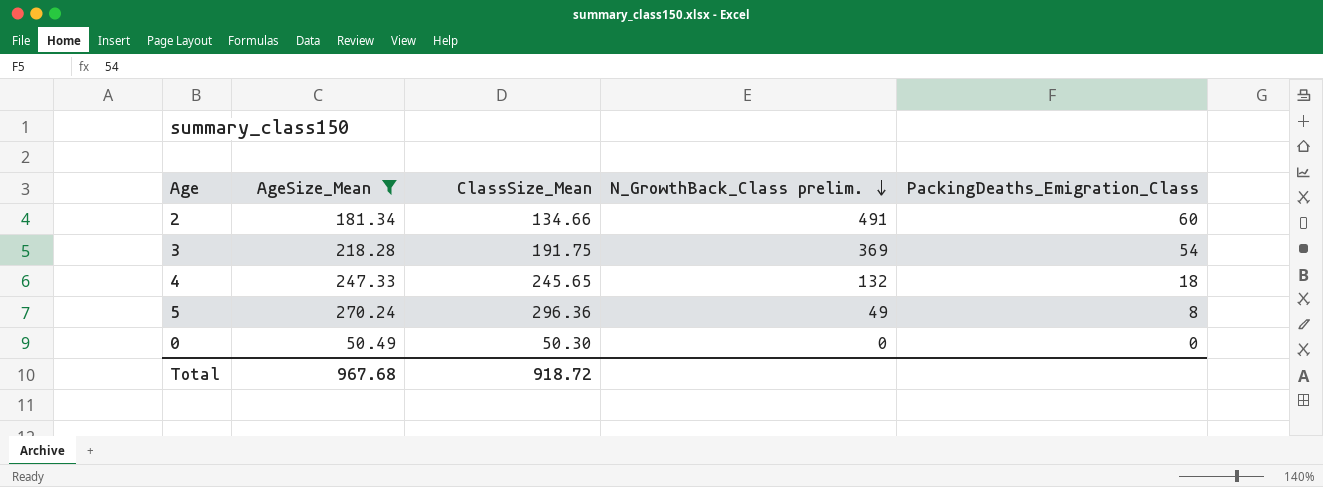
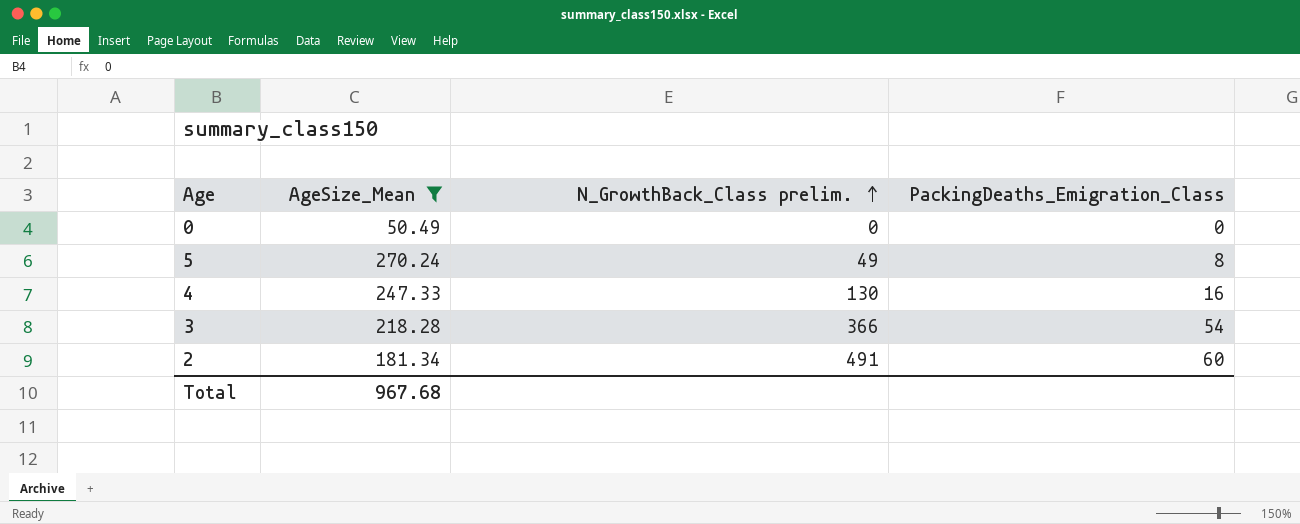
row order: N_GrowthBack_Class prelim. descending -> N_GrowthBack_Class prelim. ascending
column ClassSize_Mean | position: 3 -> none
4 | N_GrowthBack_Class prelim.: 132 -> 130
4 | PackingDeaths_Emigration_Class: 18 -> 16
3 | N_GrowthBack_Class prelim.: 369 -> 366

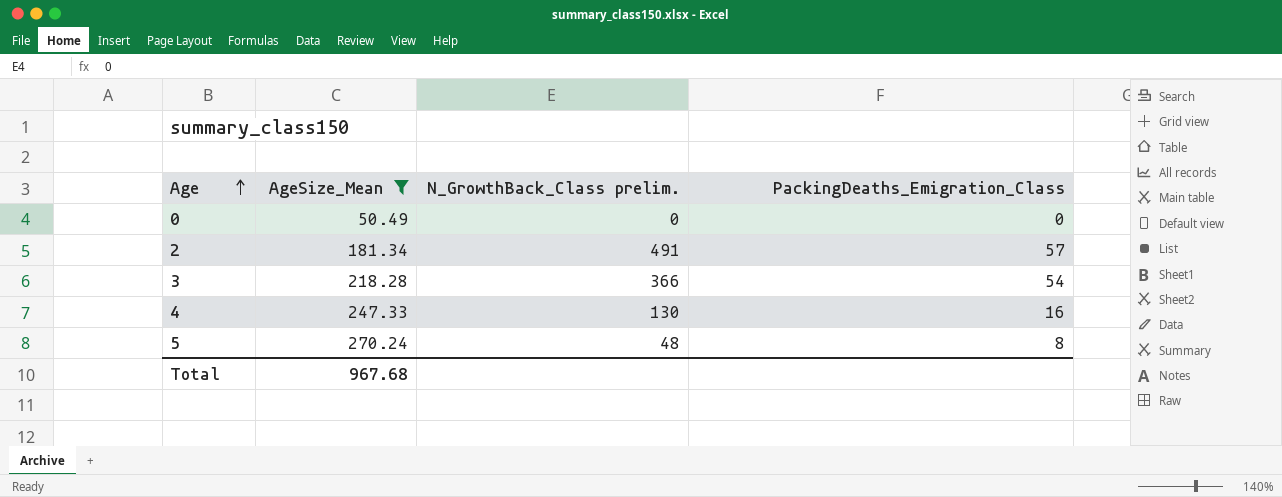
row order: N_GrowthBack_Class prelim. ascending -> Age ascending
2 | PackingDeaths_Emigration_Class: 60 -> 57
5 | N_GrowthBack_Class prelim.: 49 -> 48

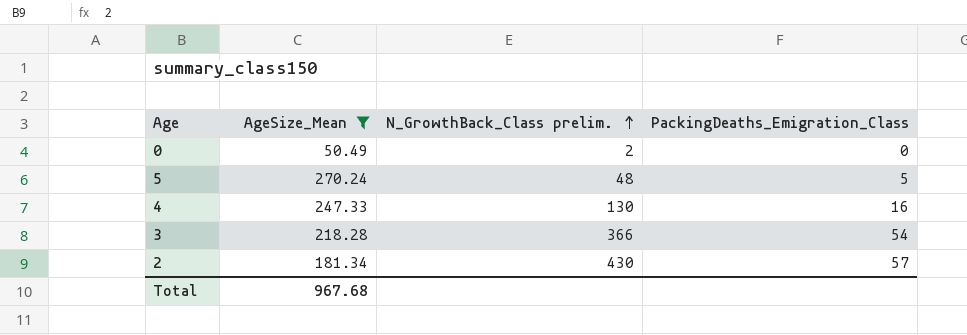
row order: Age ascending -> N_GrowthBack_Class prelim. ascending
0 | N_GrowthBack_Class prelim.: 0 -> 2
5 | PackingDeaths_Emigration_Class: 8 -> 5
2 | N_GrowthBack_Class prelim.: 491 -> 430

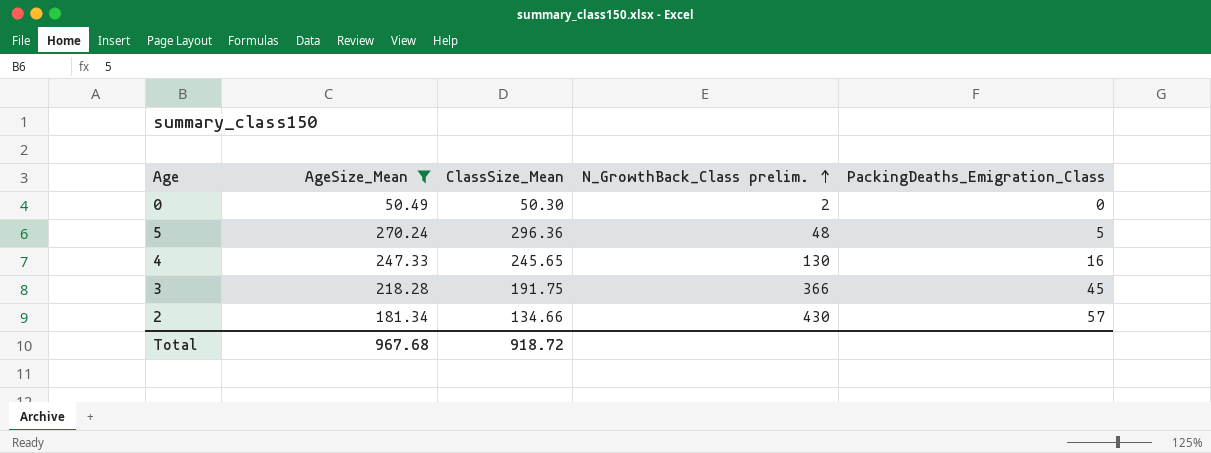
column ClassSize_Mean | position: none -> 3
3 | PackingDeaths_Emigration_Class: 54 -> 45

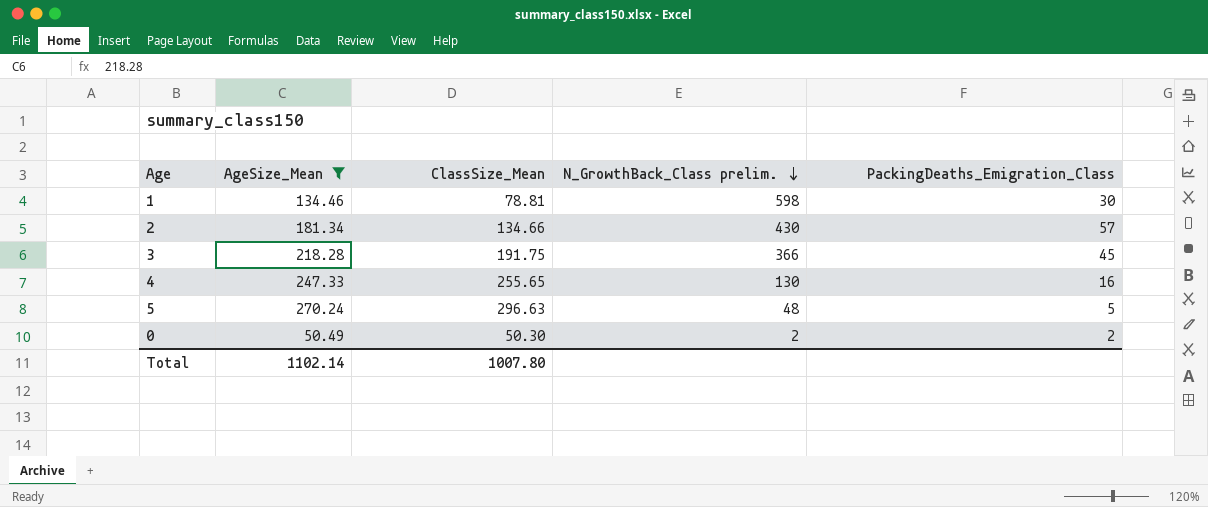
row order: N_GrowthBack_Class prelim. ascending -> N_GrowthBack_Class prelim. descending
row 1: none -> 134.46 | 78.81 | 598 | 30
4 | ClassSize_Mean: 245.65 -> 255.65
5 | ClassSize_Mean: 296.36 -> 296.63
0 | PackingDeaths_Emigration_Class: 0 -> 2
Total | AgeSize_Mean: 967.68 -> 1102.14
Total | ClassSize_Mean: 918.72 -> 1007.80

